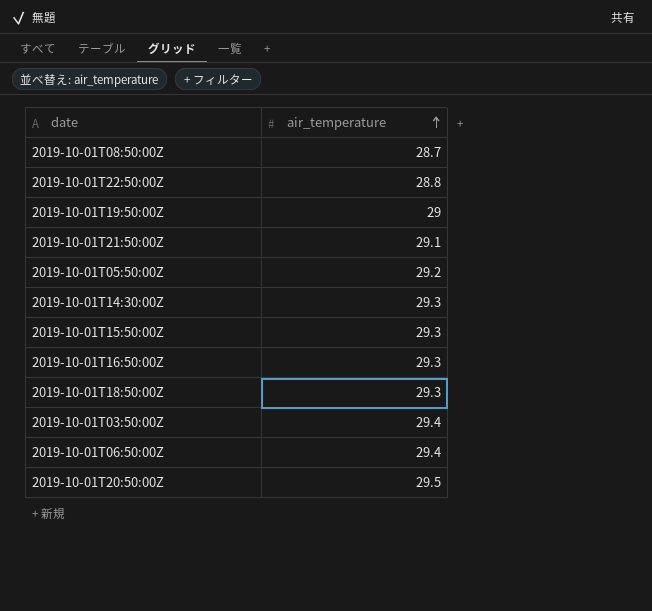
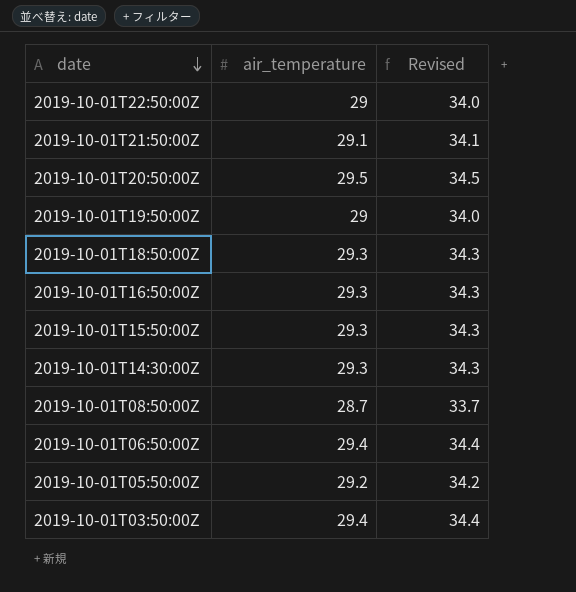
row order: air_temperature ascending -> date descending
column Revised | formula: none -> [air_temperature] + 5
2019-10-01T22:50:00Z | air_temperature: 28.8 -> 29

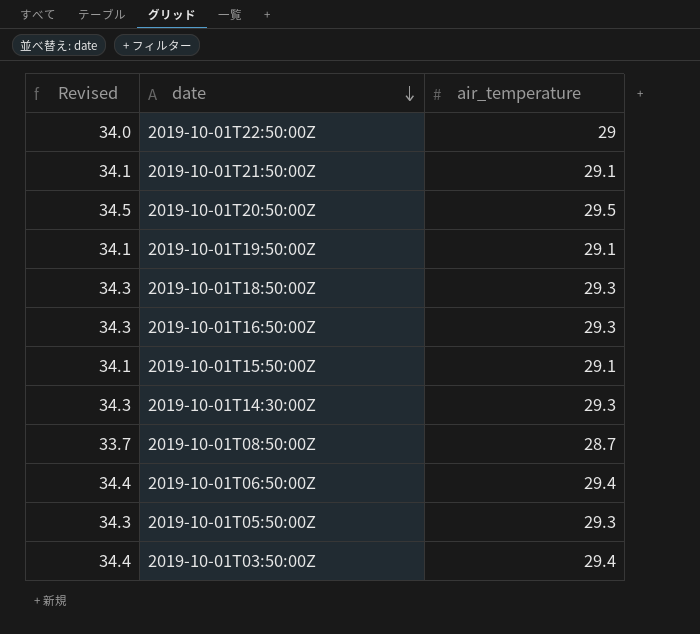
column Revised | position: 3 -> 1
2019-10-01T19:50:00Z | Revised: 34.0 -> 34.1
2019-10-01T19:50:00Z | air_temperature: 29 -> 29.1
2019-10-01T15:50:00Z | Revised: 34.3 -> 34.1
2019-10-01T15:50:00Z | air_temperature: 29.3 -> 29.1
2019-10-01T05:50:00Z | Revised: 34.2 -> 34.3
2019-10-01T05:50:00Z | air_temperature: 29.2 -> 29.3

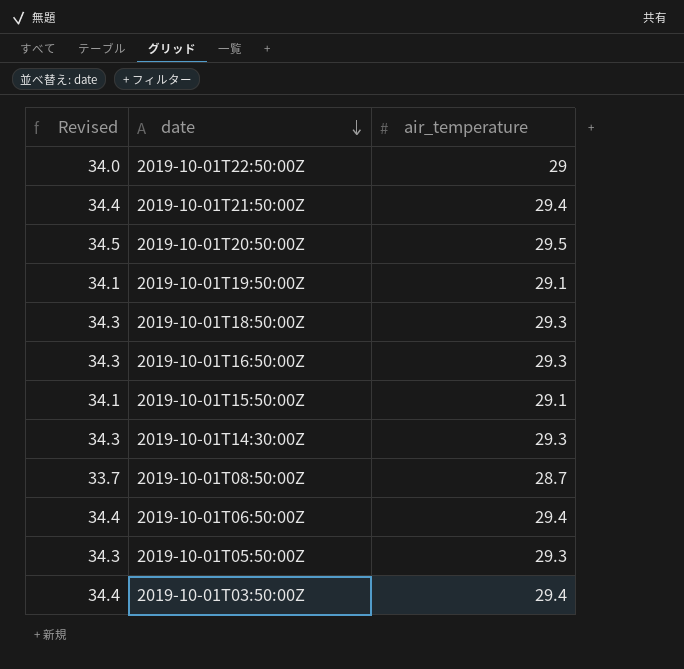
2019-10-01T21:50:00Z | Revised: 34.1 -> 34.4
2019-10-01T21:50:00Z | air_temperature: 29.1 -> 29.4

